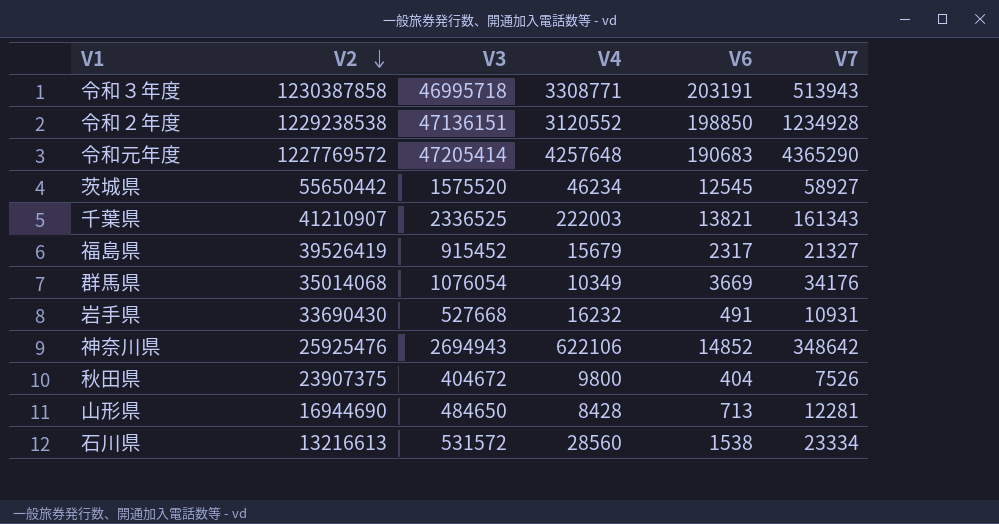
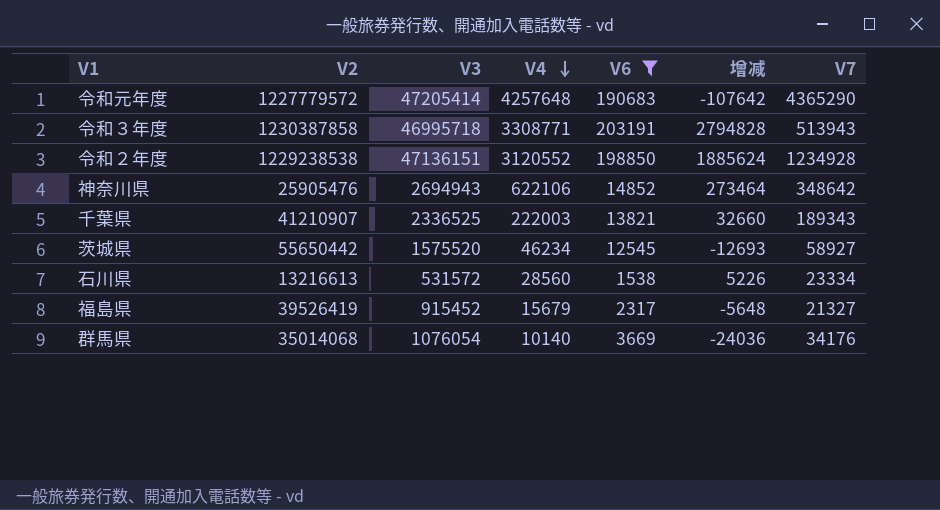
filter: none -> V6 >= 1538
row order: V2 descending -> V4 descending
column 增减 | formula: none -> [V4] - [V7]
令和元年度 | V2: 1227769572 -> 1227779572
神奈川県 | V2: 25925476 -> 25905476
千葉県 | V7: 161343 -> 189343
群馬県 | V4: 10349 -> 10140

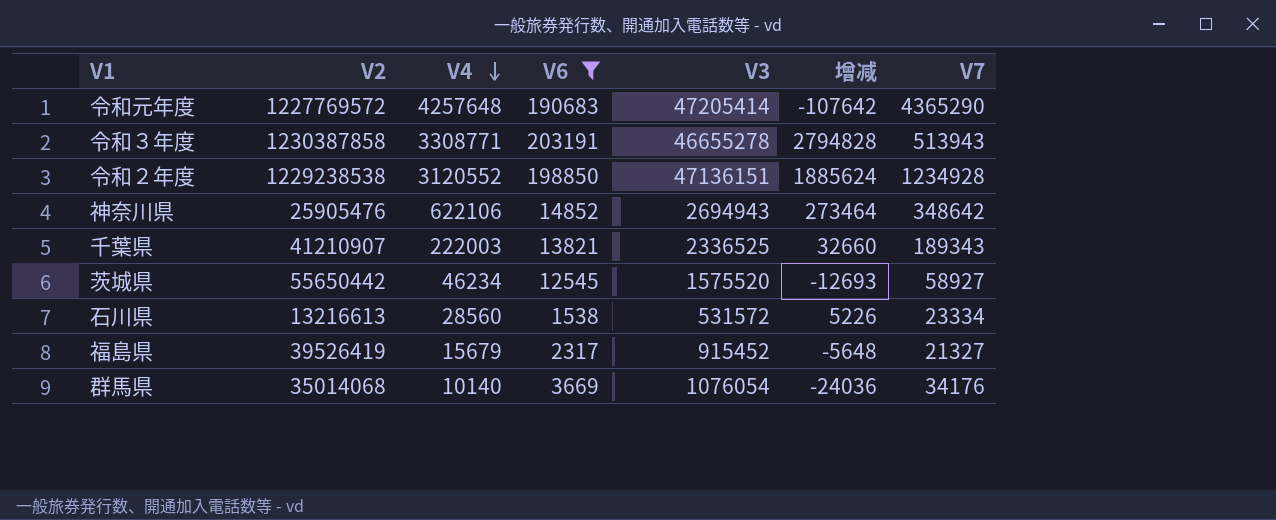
column V3 | position: 3 -> 5
令和元年度 | V2: 1227779572 -> 1227769572
令和３年度 | V3: 46995718 -> 46655278

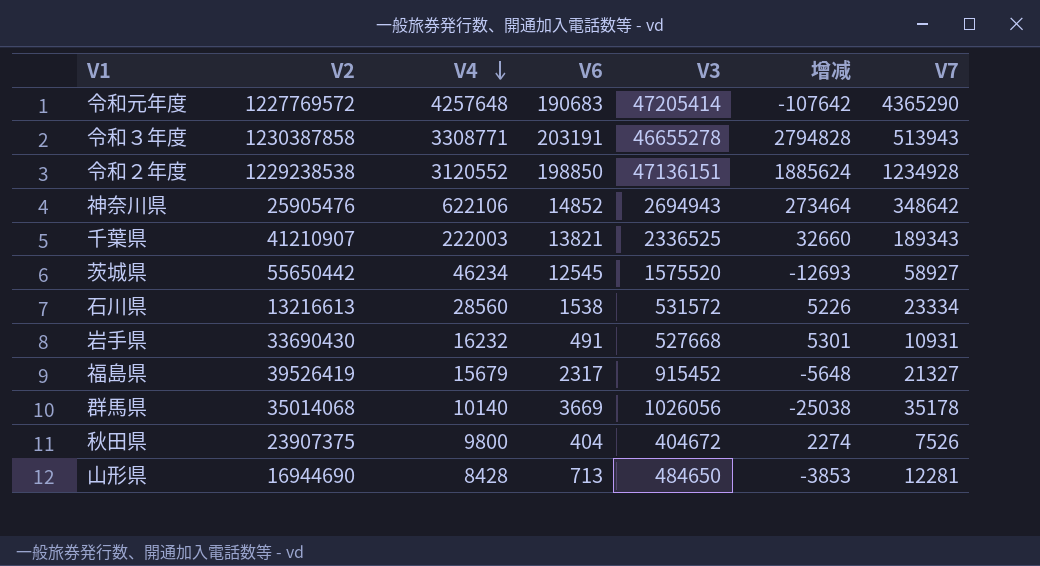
filter: V6 >= 1538 -> none
群馬県 | V3: 1076054 -> 1026056
群馬県 | 增减: -24036 -> -25038
群馬県 | V7: 34176 -> 35178

